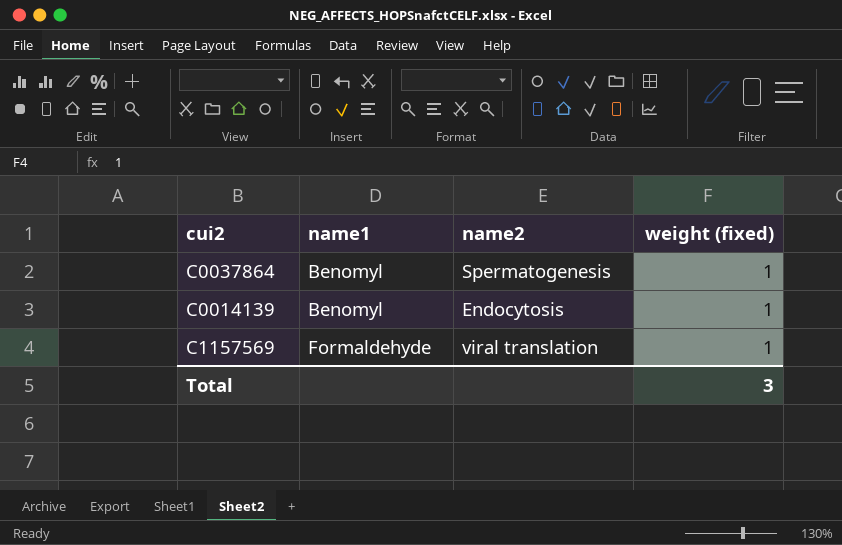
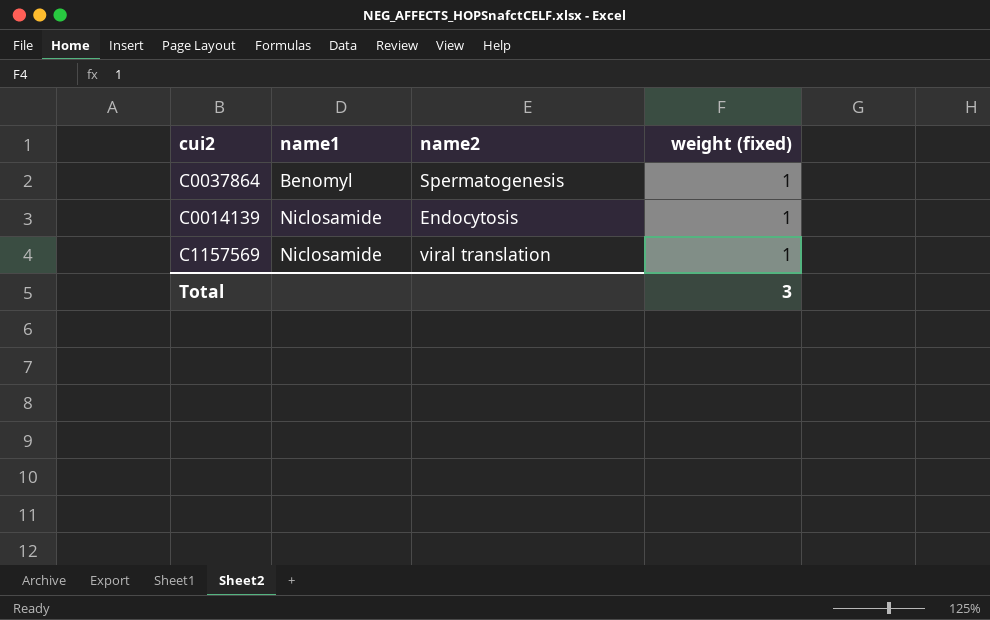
C0014139 | name1: Benomyl -> Niclosamide
C1157569 | name1: Formaldehyde -> Niclosamide

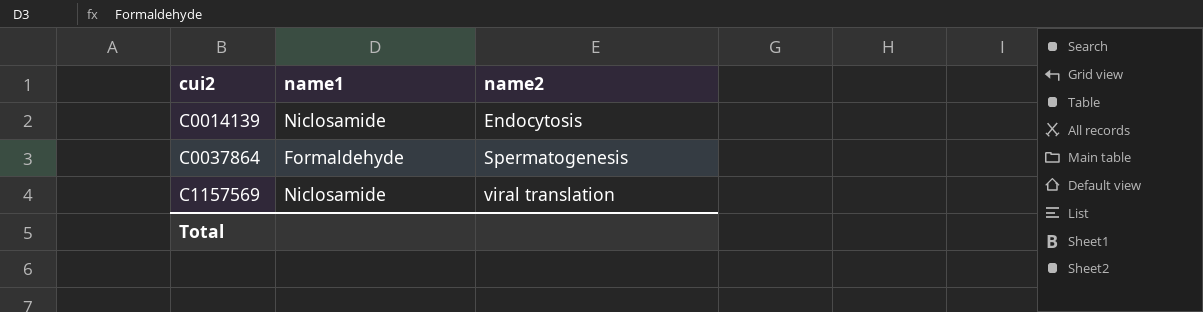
row order: name1 ascending -> cui2 ascending
column weight (fixed) | position: 4 -> none
C0037864 | name1: Benomyl -> Formaldehyde

